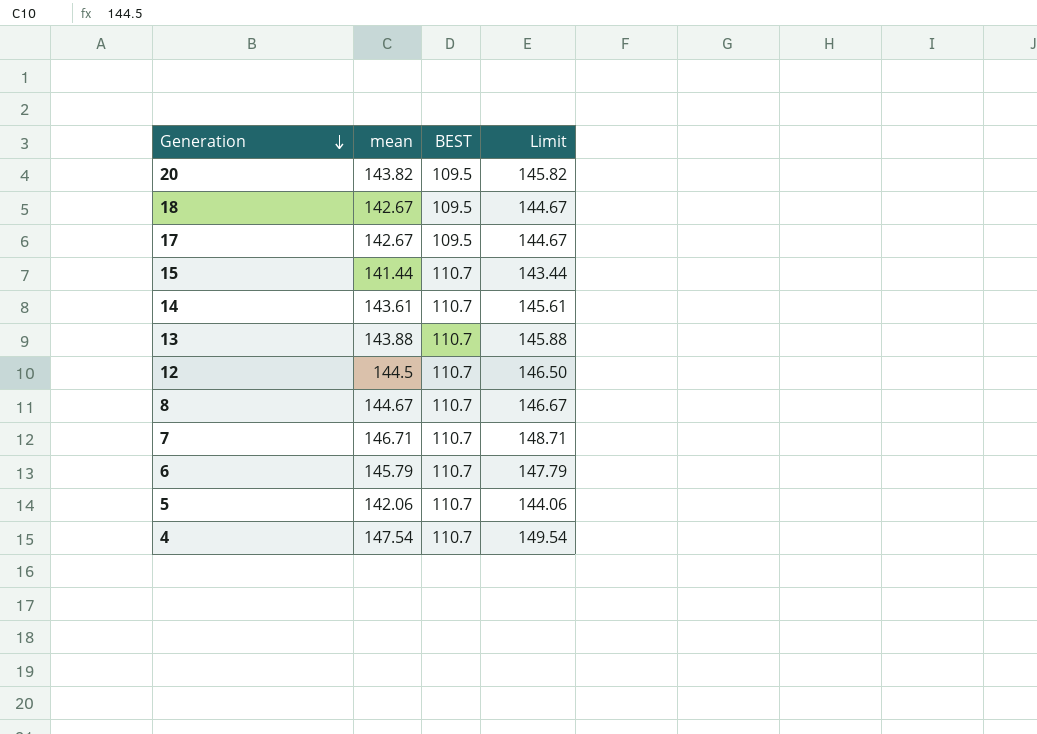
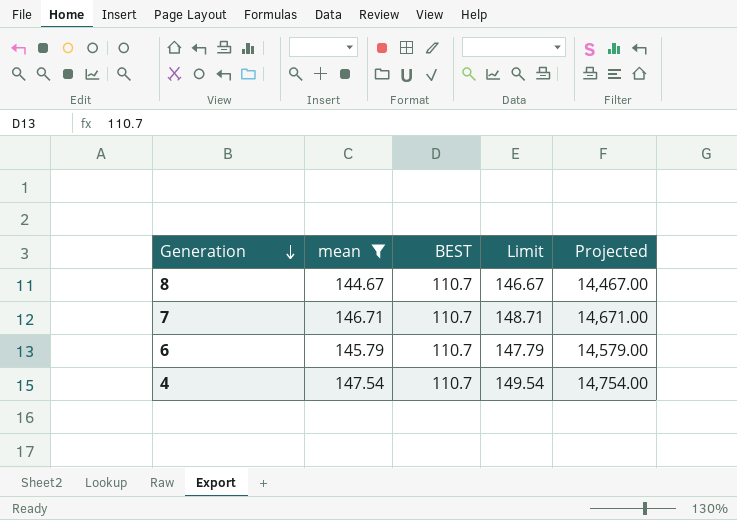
filter: none -> mean >= 144.67
column Projected | formula: none -> [mean] * 100

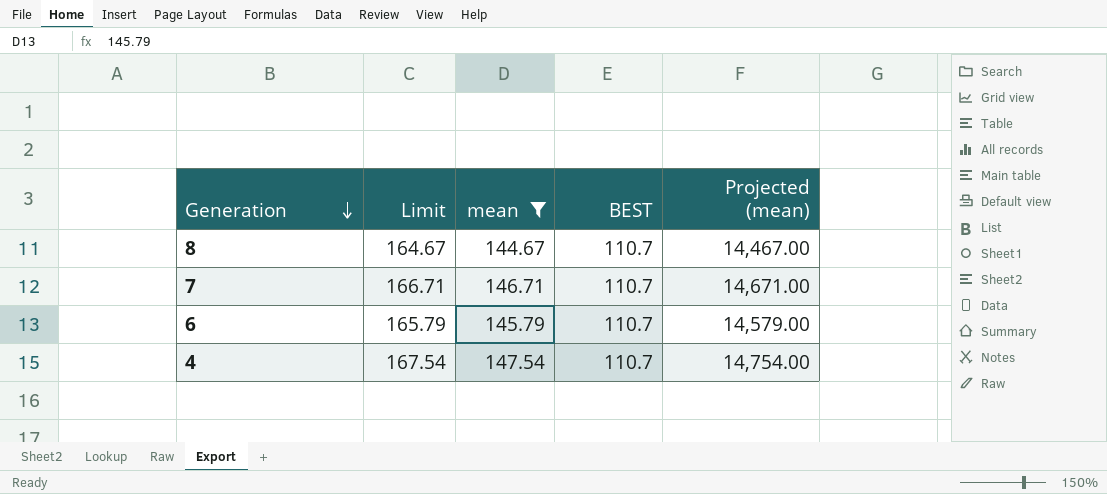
column Limit | formula: [mean] + 2 -> [mean] + 20
column Limit | position: 4 -> 2
column name: Projected -> Projected (mean)

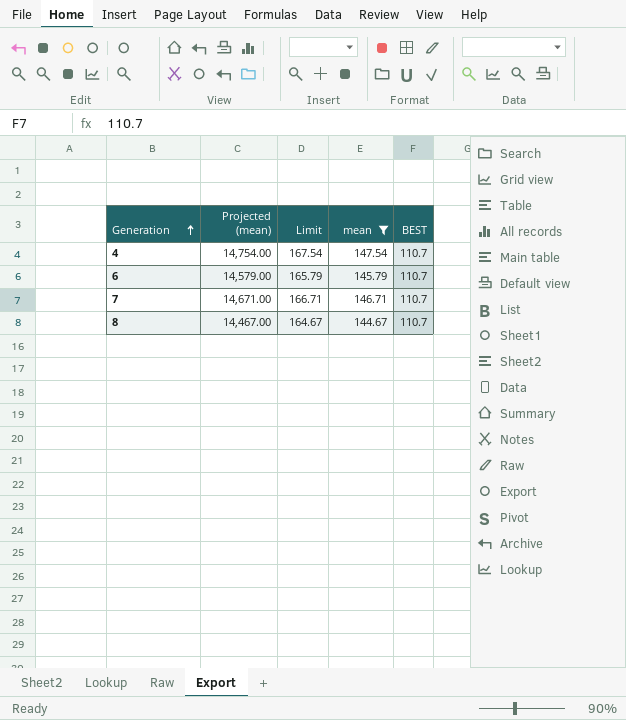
row order: Generation descending -> Generation ascending
column Projected (mean) | position: 5 -> 2

